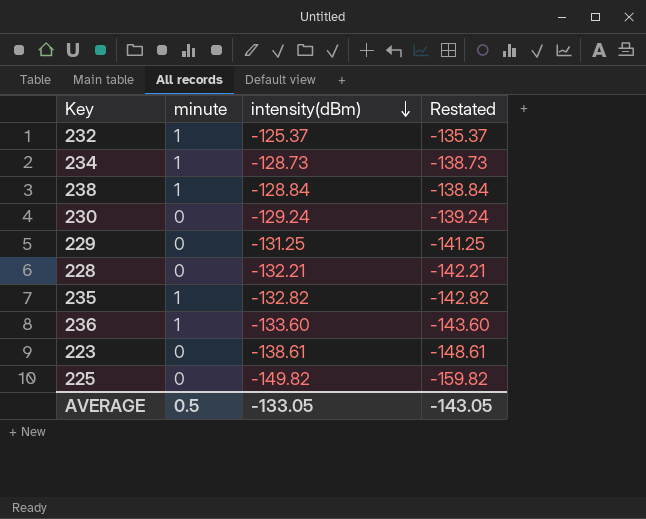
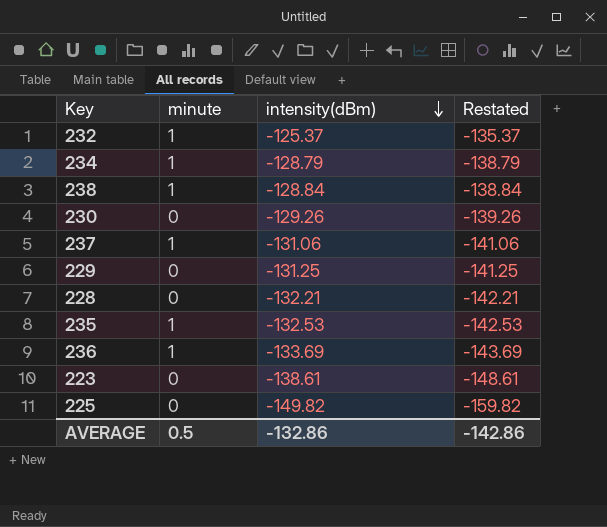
234 | intensity(dBm): -128.73 -> -128.79
234 | Restated: -138.73 -> -138.79
230 | intensity(dBm): -129.24 -> -129.26
230 | Restated: -139.24 -> -139.26
row 237: none -> 1 | -131.06 | -141.06
235 | intensity(dBm): -132.82 -> -132.53
235 | Restated: -142.82 -> -142.53
236 | intensity(dBm): -133.60 -> -133.69
236 | Restated: -143.60 -> -143.69
AVERAGE | intensity(dBm): -133.05 -> -132.86
AVERAGE | Restated: -143.05 -> -142.86

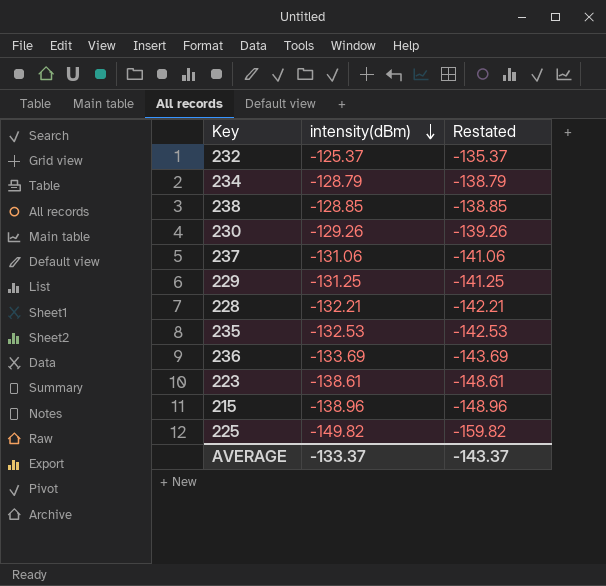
column minute | position: 2 -> none
238 | intensity(dBm): -128.84 -> -128.85
238 | Restated: -138.84 -> -138.85
row 215: none -> -138.96 | -148.96
AVERAGE | intensity(dBm): -132.86 -> -133.37
AVERAGE | Restated: -142.86 -> -143.37

